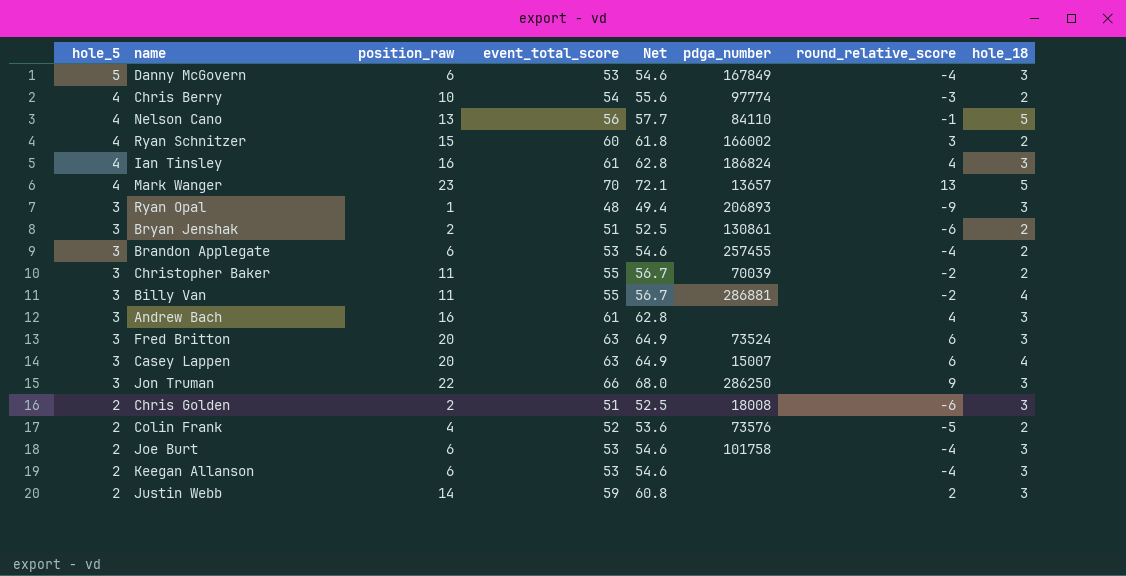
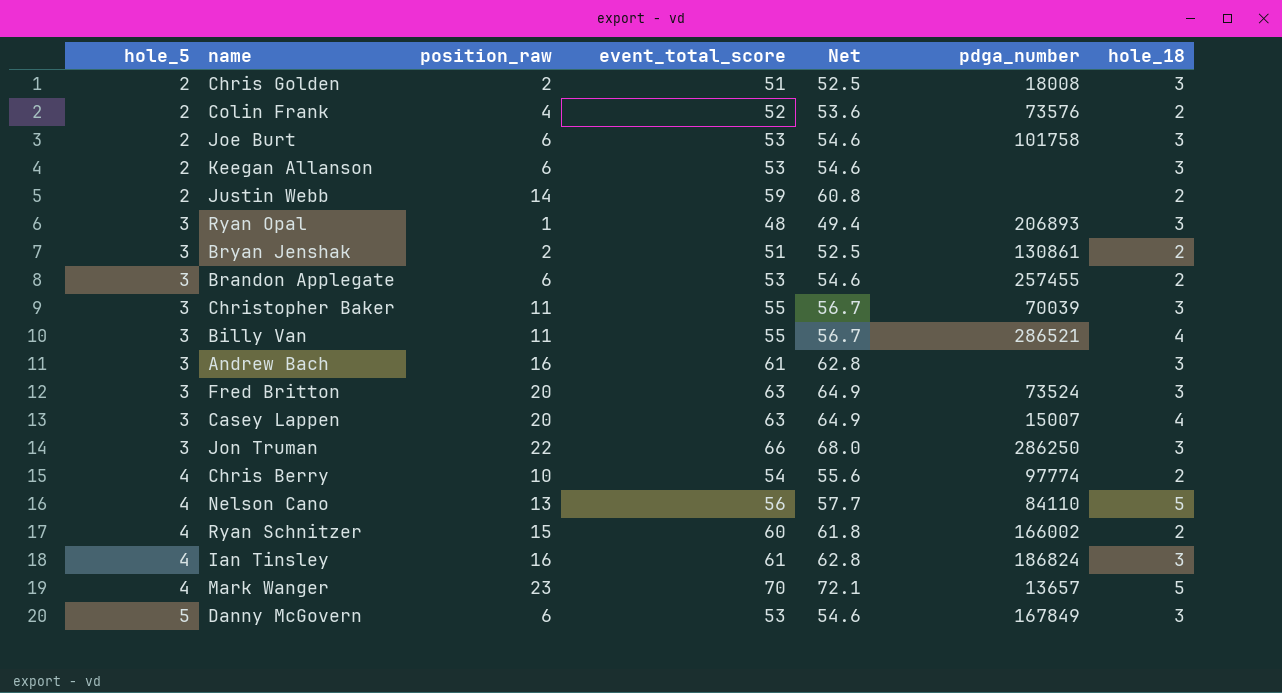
row order: hole_5 descending -> hole_5 ascending
column round_relative_score | position: 7 -> none
Justin Webb | hole_18: 3 -> 2
Christopher Baker | hole_18: 2 -> 3
Billy Van | pdga_number: 286881 -> 286521

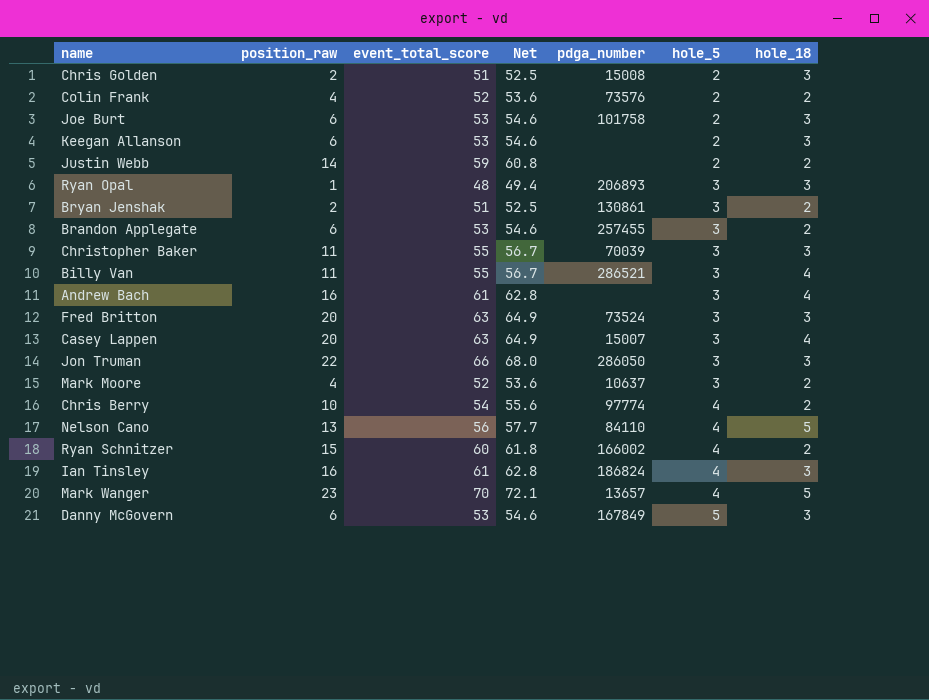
column hole_5 | position: 1 -> 6
Chris Golden | pdga_number: 18008 -> 15008
Andrew Bach | hole_18: 3 -> 4
Jon Truman | pdga_number: 286250 -> 286050
row Mark Moore: none -> 4 | 52 | 53.6 | 10637 | 3 | 2

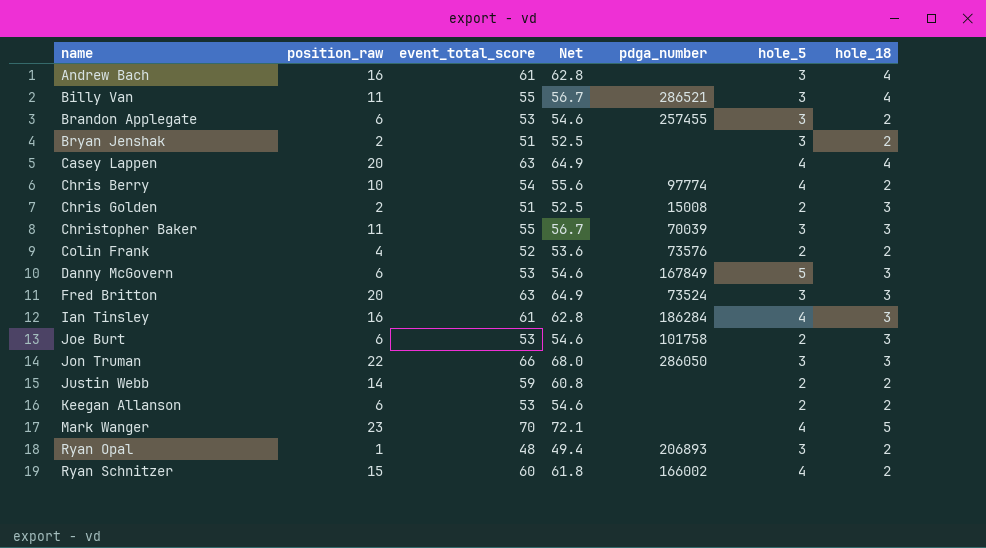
row order: hole_5 ascending -> name ascending
row Mark Moore: 4 | 52 | 53.6 | 10637 | 3 | 2 -> none
row Nelson Cano: 13 | 56 | 57.7 | 84110 | 4 | 5 -> none
Bryan Jenshak | pdga_number: 130861 -> none
Casey Lappen | pdga_number: 15007 -> none
Casey Lappen | hole_5: 3 -> 4
Ian Tinsley | pdga_number: 186824 -> 186284
Keegan Allanson | hole_18: 3 -> 2
Mark Wanger | pdga_number: 13657 -> none
Ryan Opal | hole_18: 3 -> 2

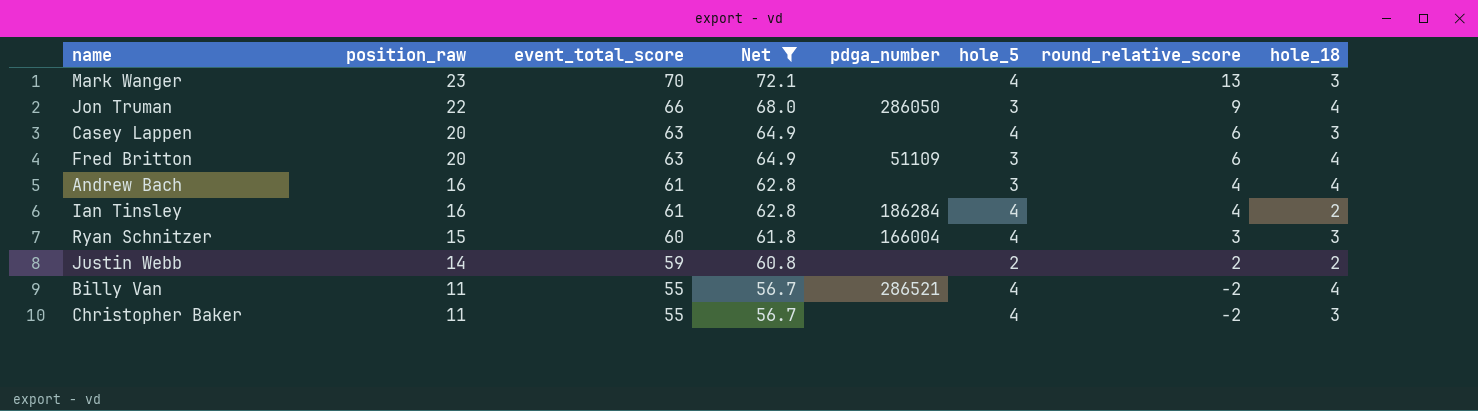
filter: none -> Net >= 56.7
row order: name ascending -> position_raw descending
column round_relative_score | position: none -> 7
Mark Wanger | hole_18: 5 -> 3
Jon Truman | hole_18: 3 -> 4
Casey Lappen | hole_18: 4 -> 3
Fred Britton | pdga_number: 73524 -> 51109
Fred Britton | hole_18: 3 -> 4
Ian Tinsley | hole_18: 3 -> 2
Ryan Schnitzer | pdga_number: 166002 -> 166004
Ryan Schnitzer | hole_18: 2 -> 3
Billy Van | hole_5: 3 -> 4
Christopher Baker | pdga_number: 70039 -> none
Christopher Baker | hole_5: 3 -> 4

